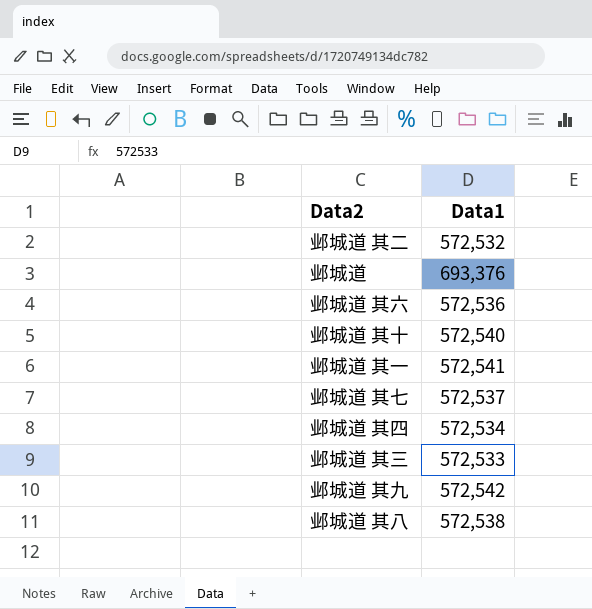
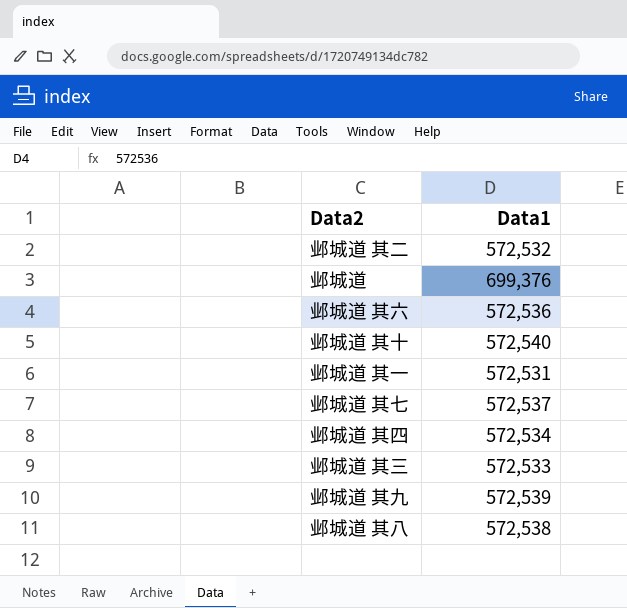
邺城道 | Data1: 693,376 -> 699,376
邺城道 其一 | Data1: 572,541 -> 572,531
邺城道 其九 | Data1: 572,542 -> 572,539

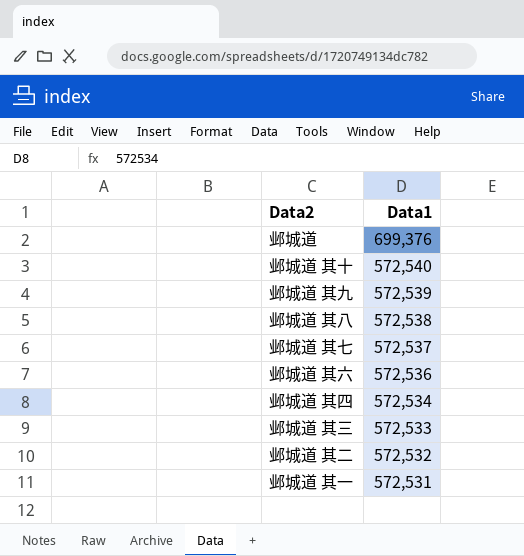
row order: none -> Data1 descending

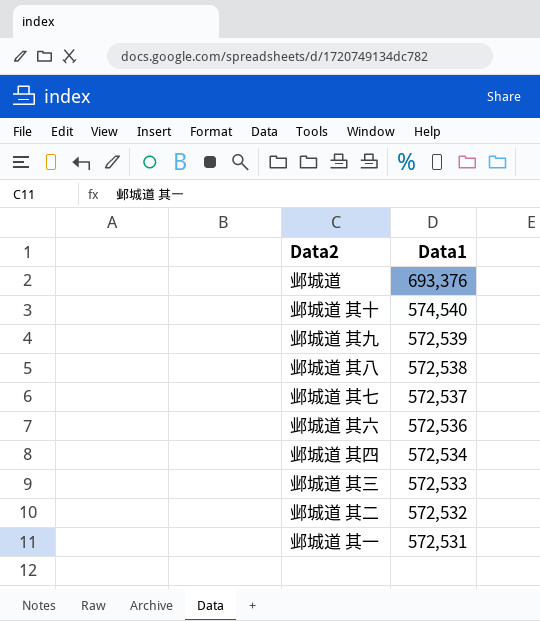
邺城道 | Data1: 699,376 -> 693,376
邺城道 其十 | Data1: 572,540 -> 574,540

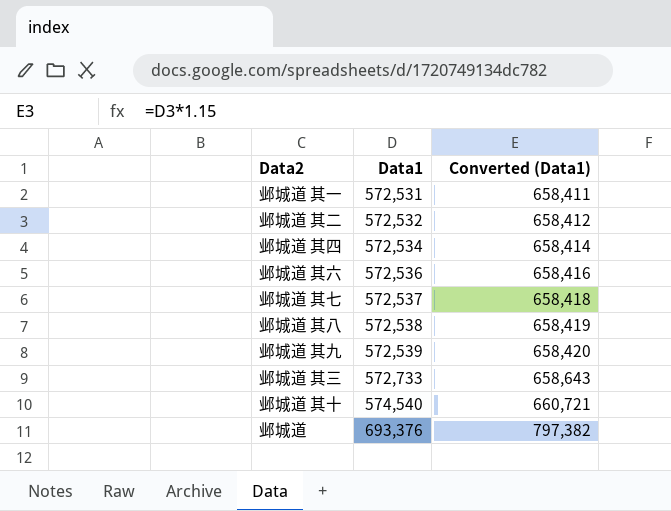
row order: Data1 descending -> Data1 ascending
column Converted (Data1) | formula: none -> [Data1] * 1.15
邺城道 其三 | Data1: 572,533 -> 572,733

